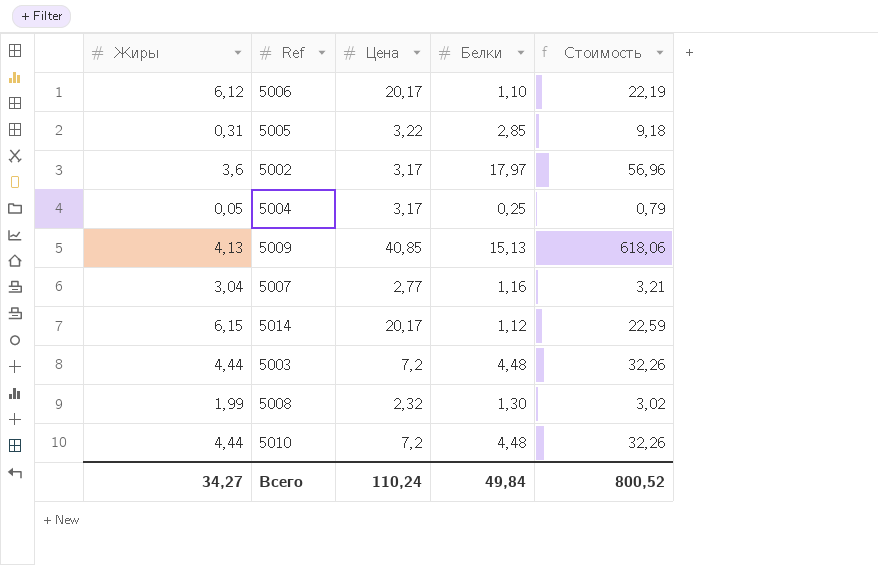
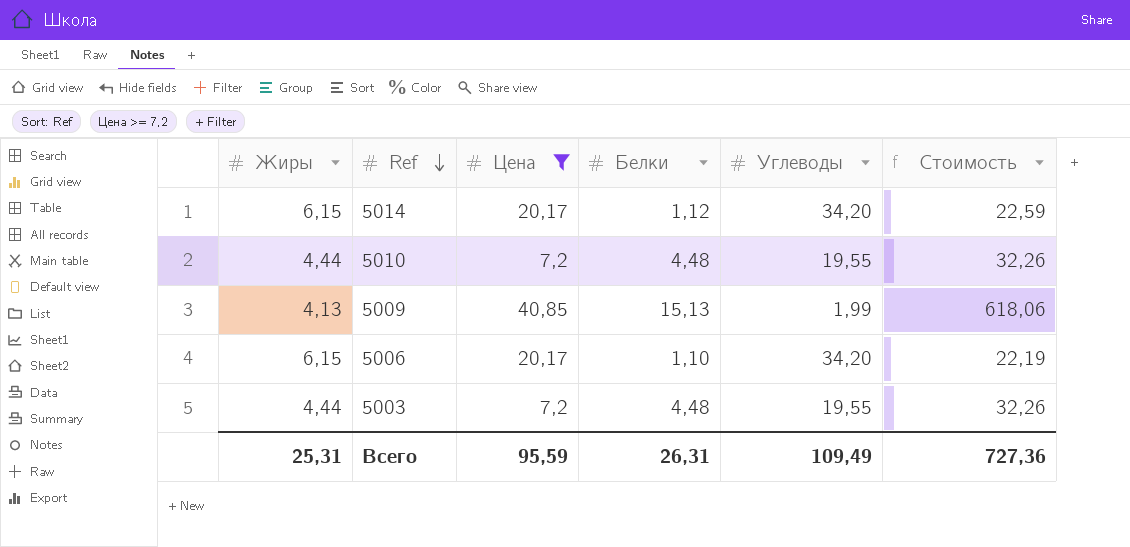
filter: none -> Цена >= 7,2
row order: none -> Ref descending
column Углеводы | position: none -> 5
5006 | Жиры: 6,12 -> 6,15
Всего | Жиры: 34,27 -> 25,31
Всего | Цена: 110,24 -> 95,59
Всего | Белки: 49,84 -> 26,31
Всего | Стоимость: 800,52 -> 727,36

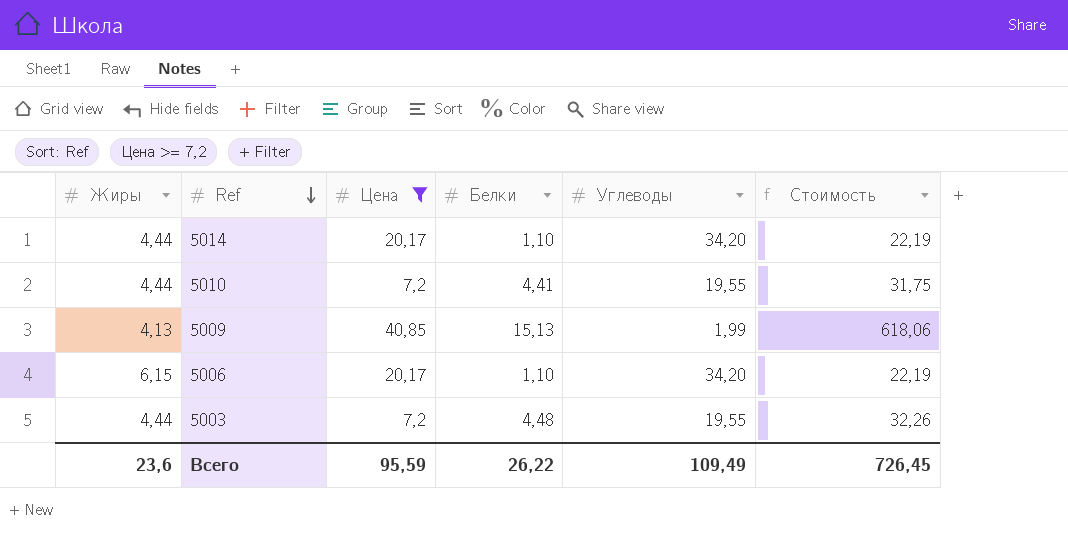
5014 | Жиры: 6,15 -> 4,44
5014 | Белки: 1,12 -> 1,10
5014 | Стоимость: 22,59 -> 22,19
5010 | Белки: 4,48 -> 4,41
5010 | Стоимость: 32,26 -> 31,75
Всего | Жиры: 25,31 -> 23,6
Всего | Белки: 26,31 -> 26,22
Всего | Стоимость: 727,36 -> 726,45

